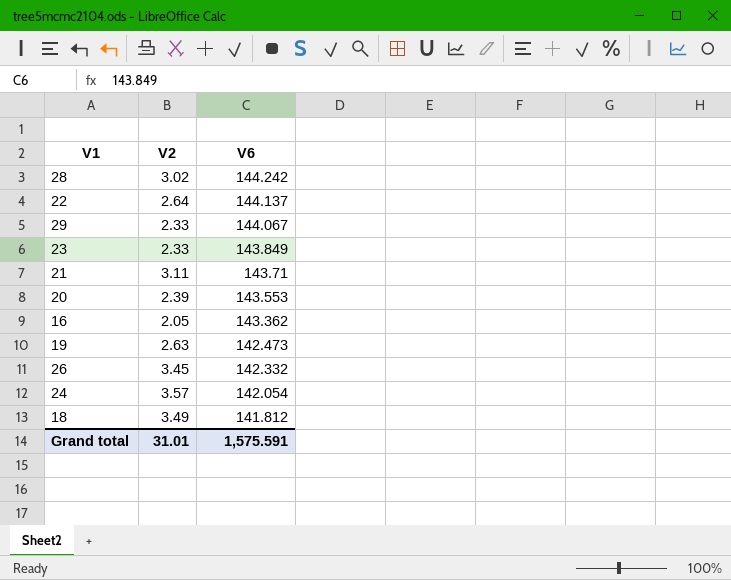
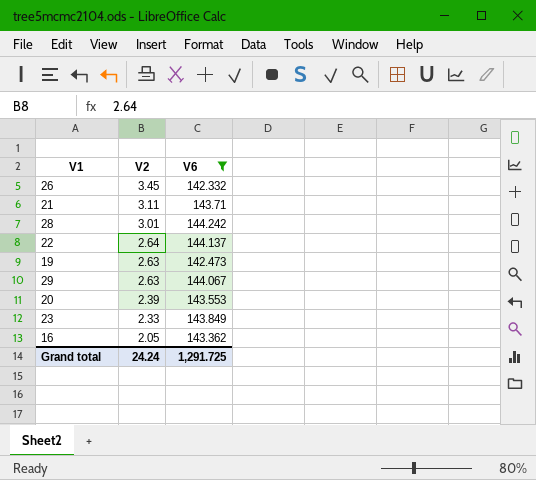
filter: none -> V6 >= 142.332
row order: V6 descending -> V2 descending
28 | V2: 3.02 -> 3.01
29 | V2: 2.33 -> 2.63
Grand total | V2: 31.01 -> 24.24
Grand total | V6: 1,575.591 -> 1,291.725

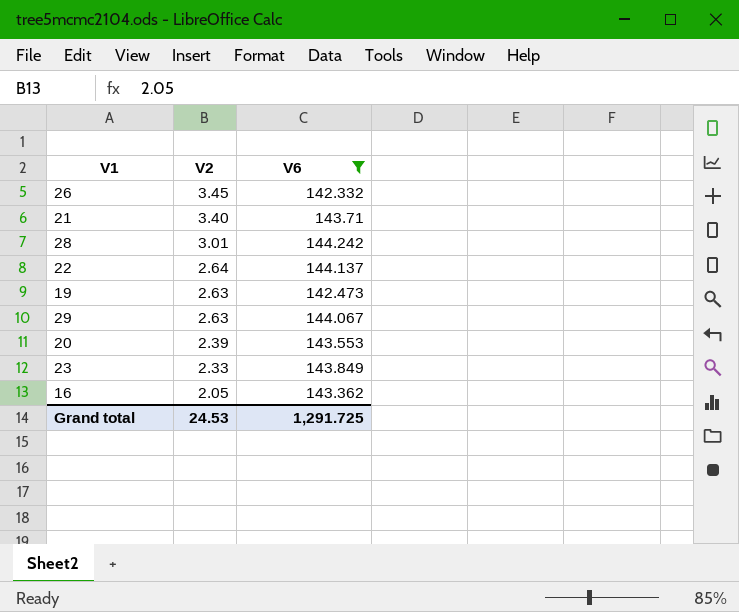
21 | V2: 3.11 -> 3.40
Grand total | V2: 24.24 -> 24.53

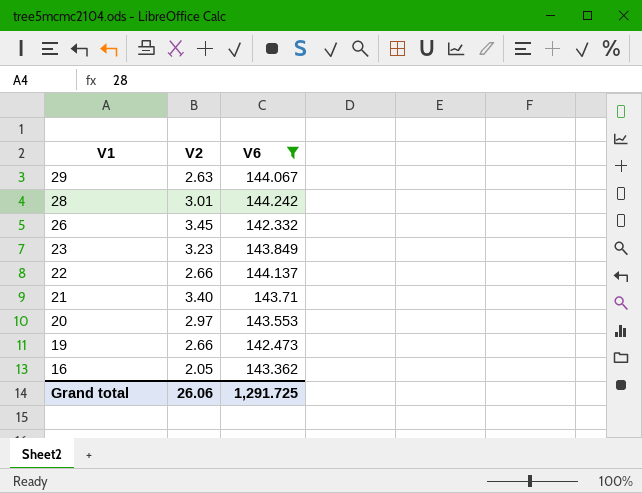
row order: V2 descending -> V1 descending
23 | V2: 2.33 -> 3.23
22 | V2: 2.64 -> 2.66
20 | V2: 2.39 -> 2.97
19 | V2: 2.63 -> 2.66
Grand total | V2: 24.53 -> 26.06

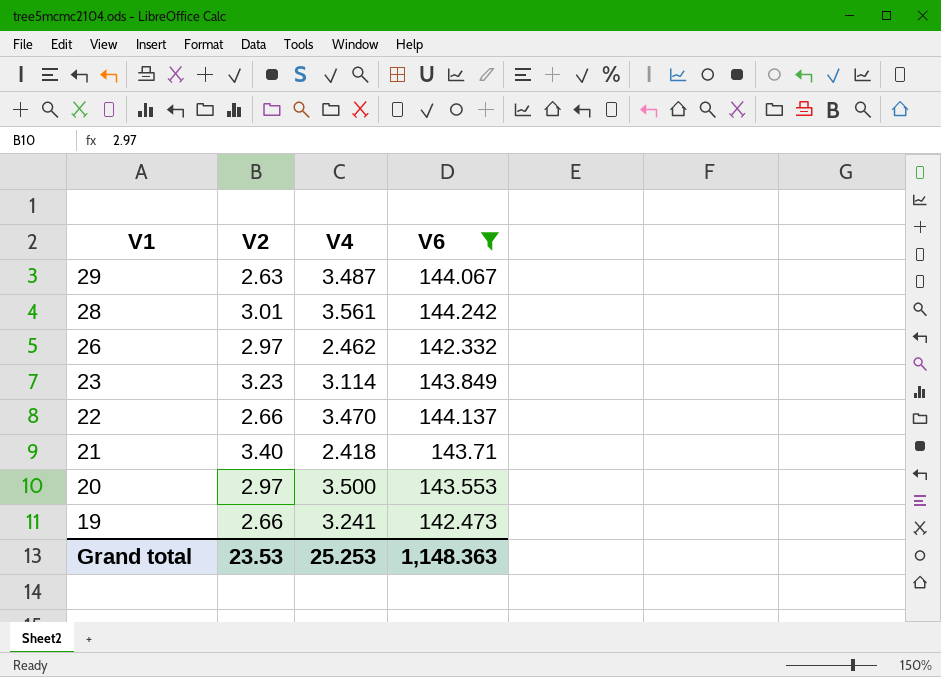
column V4 | position: none -> 3
row 16: 2.05 | 143.362 -> none
26 | V2: 3.45 -> 2.97
Grand total | V2: 26.06 -> 23.53
Grand total | V6: 1,291.725 -> 1,148.363

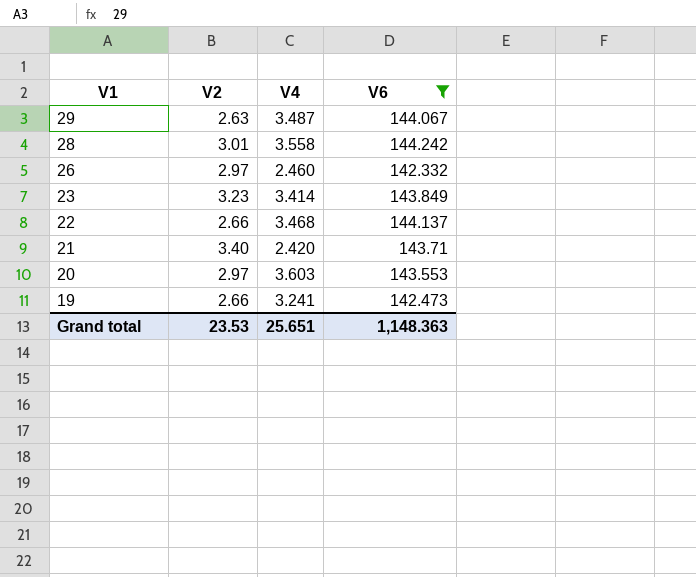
28 | V4: 3.561 -> 3.558
26 | V4: 2.462 -> 2.460
23 | V4: 3.114 -> 3.414
22 | V4: 3.470 -> 3.468
21 | V4: 2.418 -> 2.420
20 | V4: 3.500 -> 3.603
Grand total | V4: 25.253 -> 25.651

